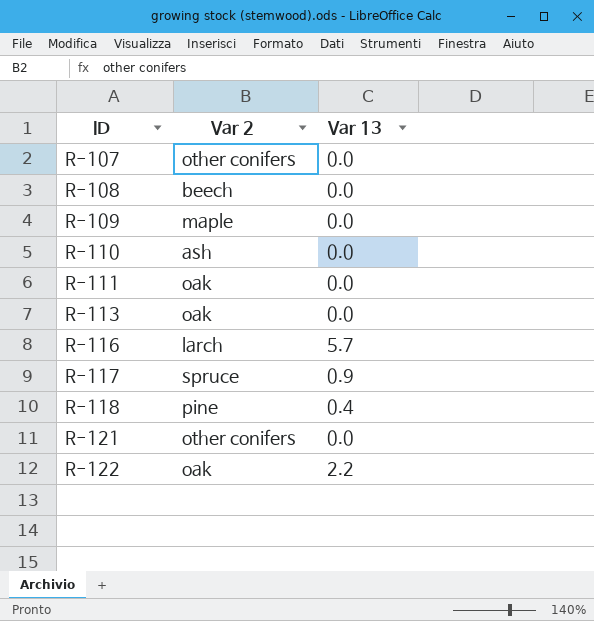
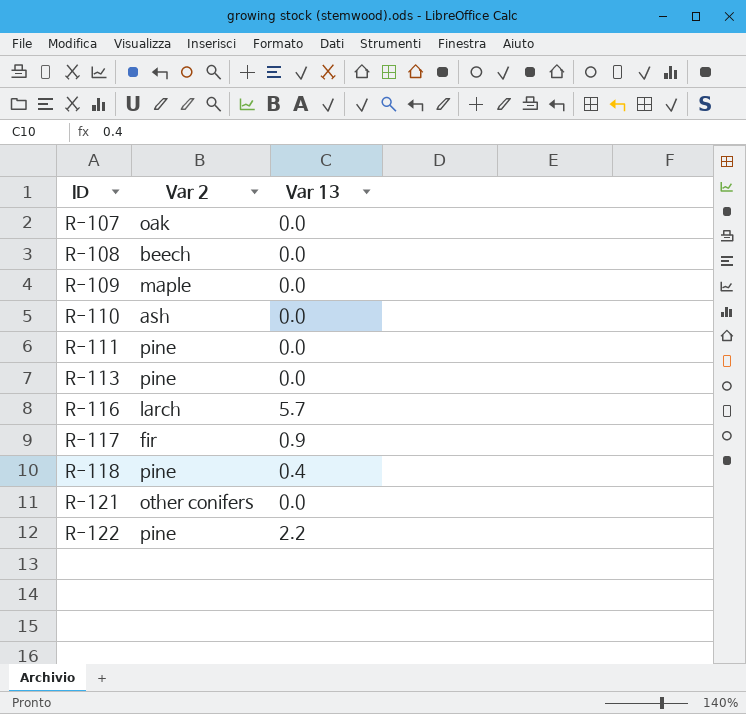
R-107 | Var 2: other conifers -> oak
R-111 | Var 2: oak -> pine
R-113 | Var 2: oak -> pine
R-117 | Var 2: spruce -> fir
R-122 | Var 2: oak -> pine

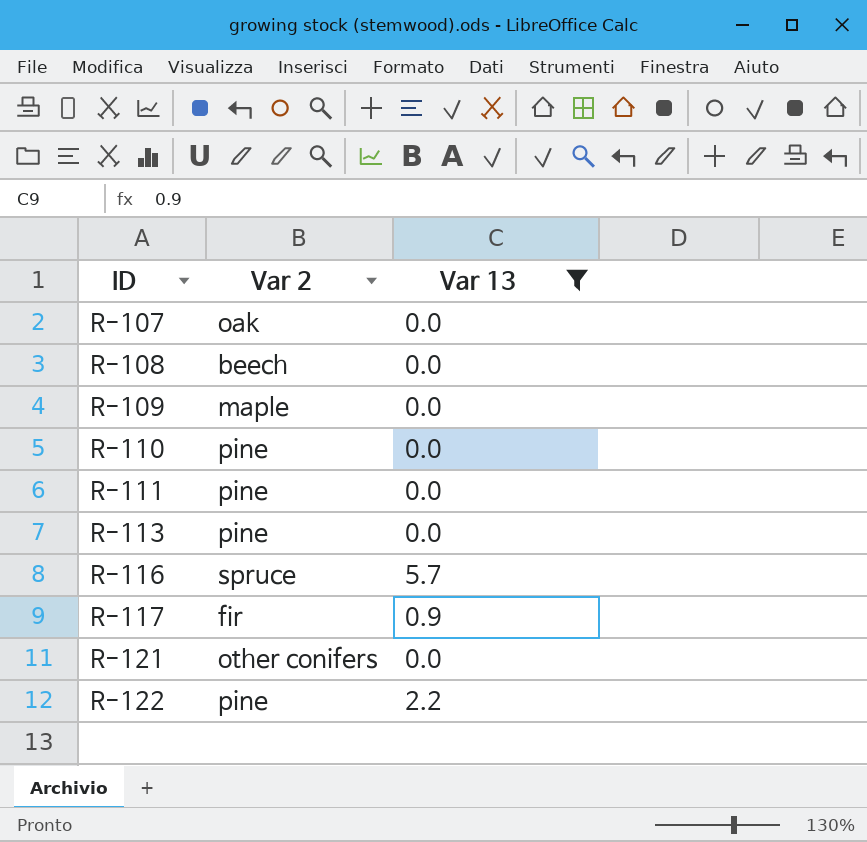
filter: none -> Var 13 != 0.4
R-110 | Var 2: ash -> pine
R-116 | Var 2: larch -> spruce

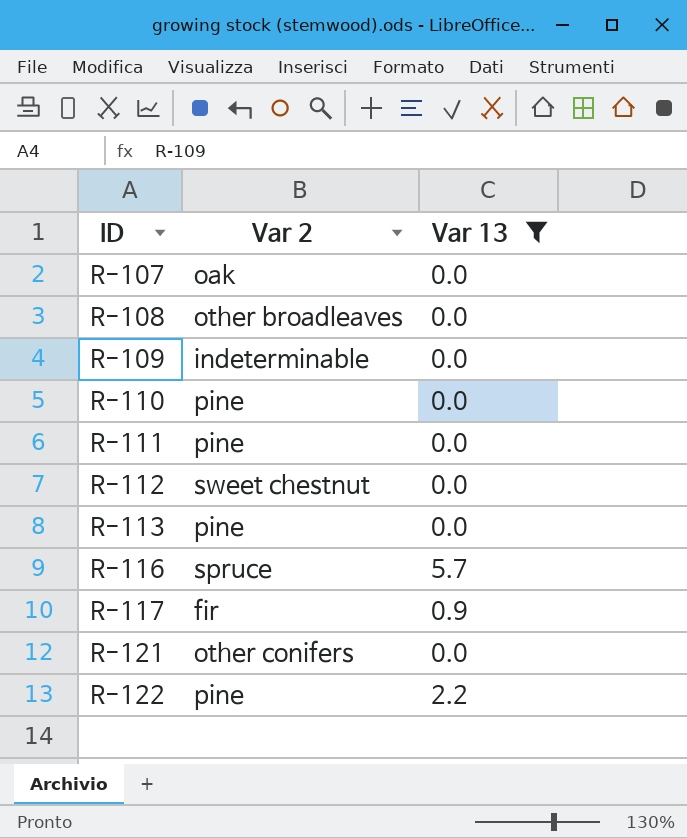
R-108 | Var 2: beech -> other broadleaves
R-109 | Var 2: maple -> indeterminable
row R-112: none -> sweet chestnut | 0.0

